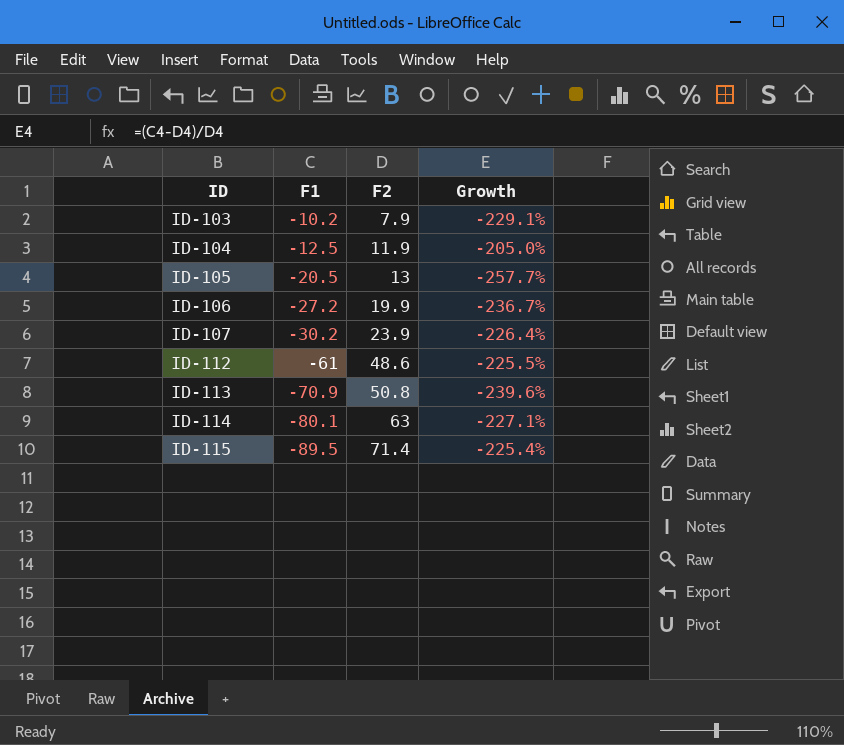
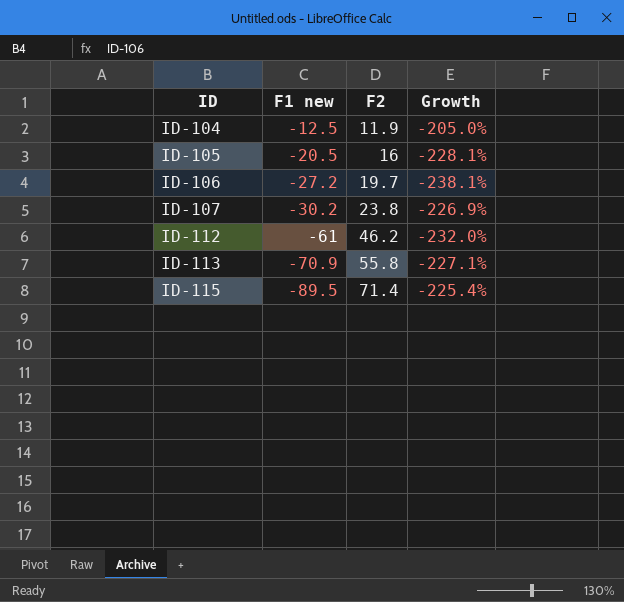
column name: F1 -> F1 new
row ID-103: -10.2 | 7.9 | -229.1% -> none
row ID-114: -80.1 | 63 | -227.1% -> none
ID-105 | F2: 13 -> 16
ID-105 | Growth: -257.7% -> -228.1%
ID-106 | F2: 19.9 -> 19.7
ID-106 | Growth: -236.7% -> -238.1%
ID-107 | F2: 23.9 -> 23.8
ID-107 | Growth: -226.4% -> -226.9%
ID-112 | F2: 48.6 -> 46.2
ID-112 | Growth: -225.5% -> -232.0%
ID-113 | F2: 50.8 -> 55.8
ID-113 | Growth: -239.6% -> -227.1%

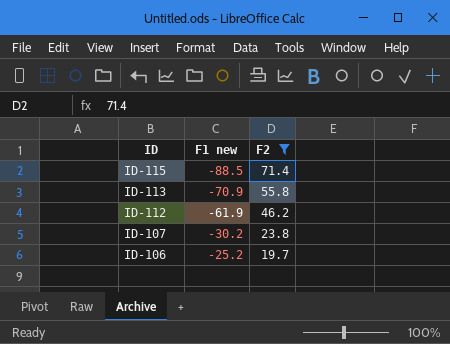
filter: none -> F2 >= 19.7
row order: ID ascending -> ID descending
column Growth | formula: ([F1 new] - [F2]) / [F2] -> none
ID-115 | F1 new: -89.5 -> -88.5
ID-112 | F1 new: -61 -> -61.9
ID-106 | F1 new: -27.2 -> -25.2

